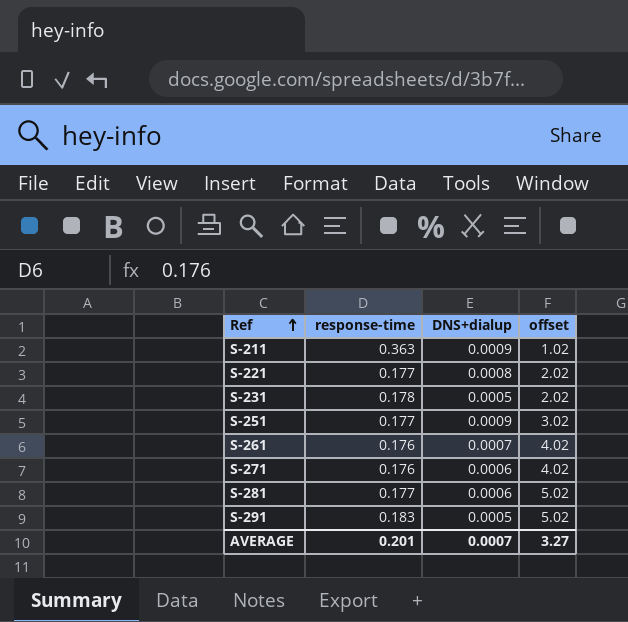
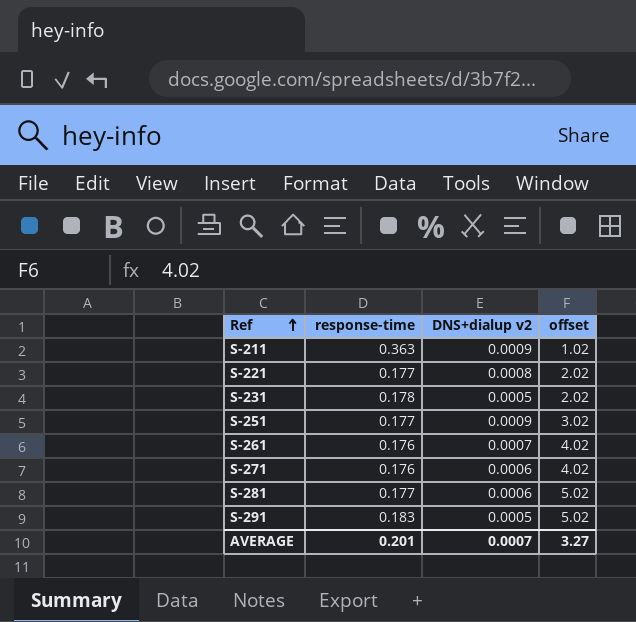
column name: DNS+dialup -> DNS+dialup v2

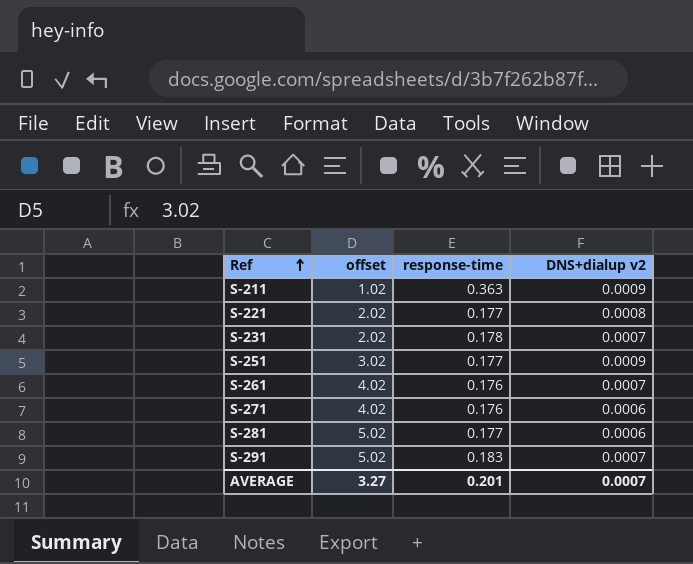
column offset | position: 4 -> 2
S-231 | DNS+dialup v2: 0.0005 -> 0.0007
S-291 | DNS+dialup v2: 0.0005 -> 0.0007

